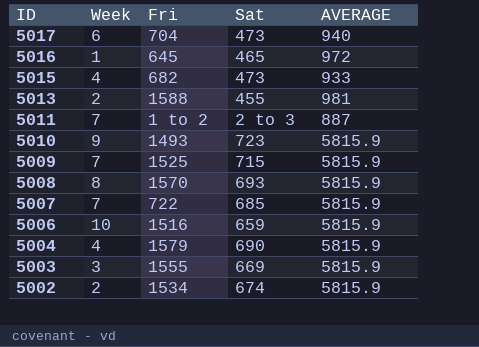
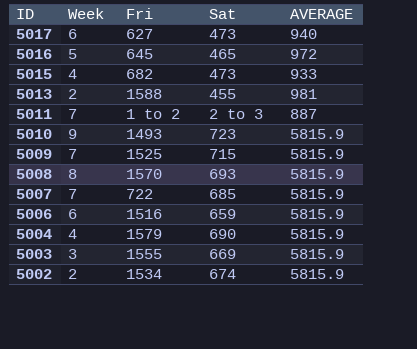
5017 | Fri: 704 -> 627
5016 | Week: 1 -> 5
5006 | Week: 10 -> 6

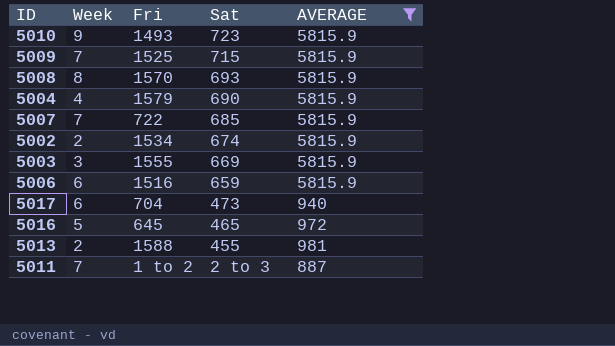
filter: none -> AVERAGE != 933
row order: ID descending -> Sat descending
5017 | Fri: 627 -> 704

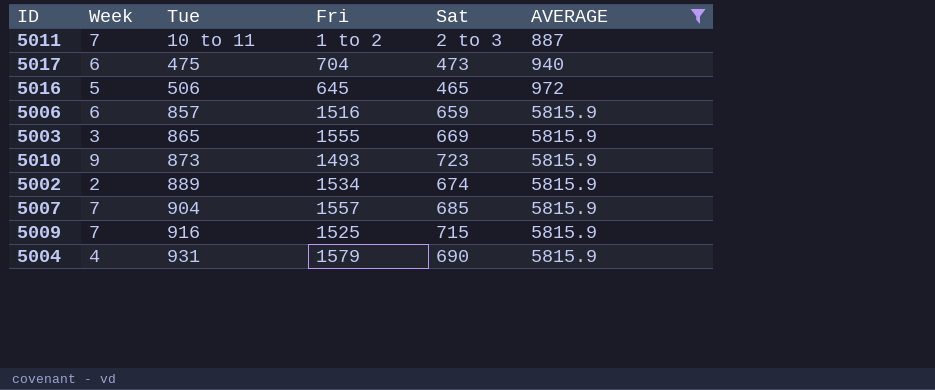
row order: Sat descending -> Tue ascending
column Tue | position: none -> 3
row 5008: 8 | 1570 | 693 | 5815.9 -> none
row 5013: 2 | 1588 | 455 | 981 -> none
5007 | Fri: 722 -> 1557

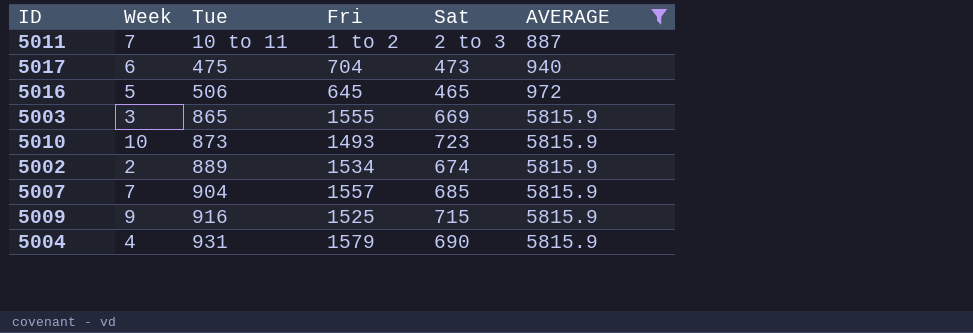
row 5006: 6 | 857 | 1516 | 659 | 5815.9 -> none
5010 | Week: 9 -> 10
5009 | Week: 7 -> 9

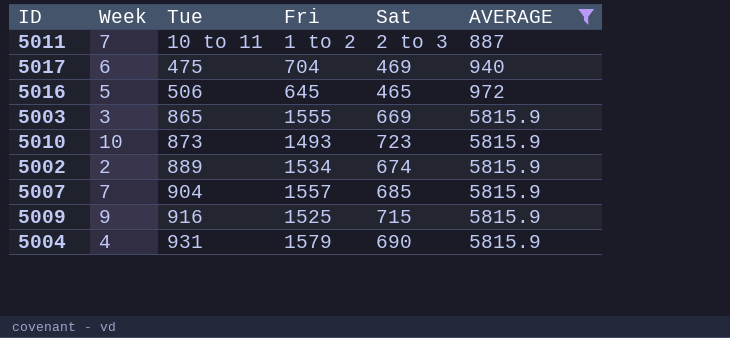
5017 | Sat: 473 -> 469

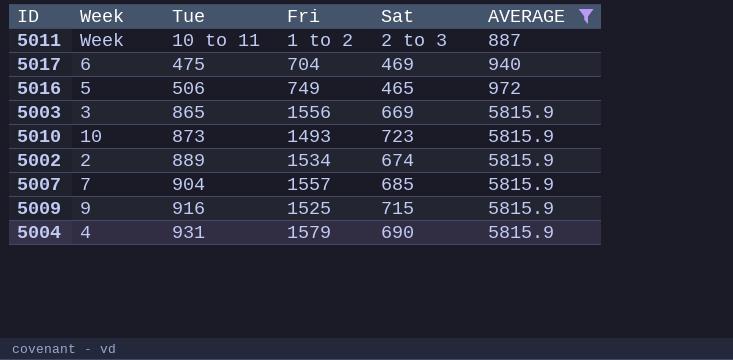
5011 | Week: 7 -> Week
5016 | Fri: 645 -> 749
5003 | Fri: 1555 -> 1556

